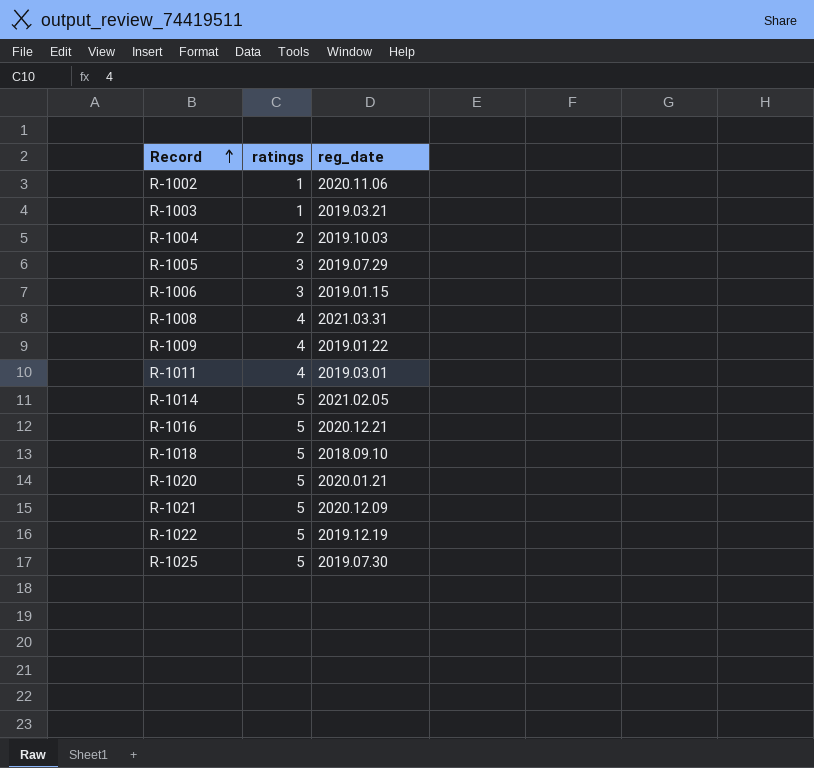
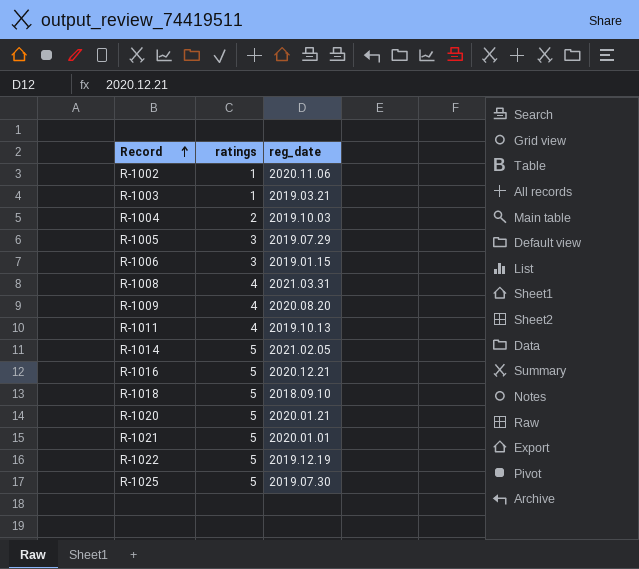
R-1009 | reg_date: 2019.01.22 -> 2020.08.20
R-1011 | reg_date: 2019.03.01 -> 2019.10.13
R-1021 | reg_date: 2020.12.09 -> 2020.01.01

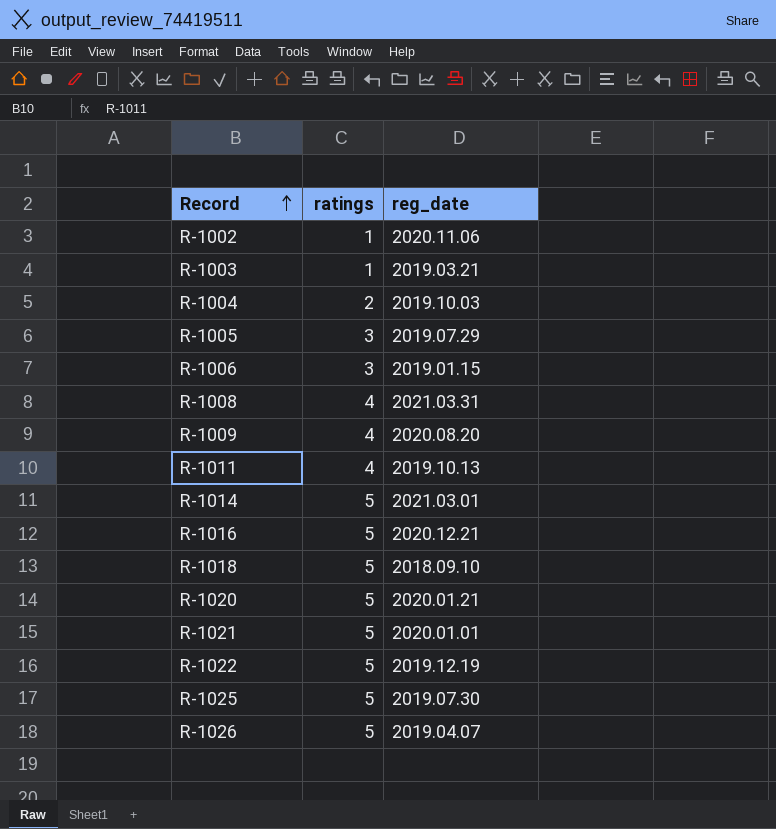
R-1014 | reg_date: 2021.02.05 -> 2021.03.01
row R-1026: none -> 5 | 2019.04.07

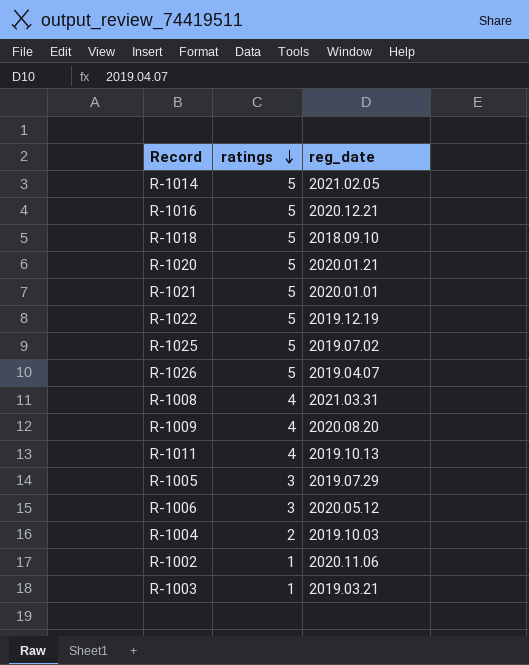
row order: Record ascending -> ratings descending
R-1014 | reg_date: 2021.03.01 -> 2021.02.05
R-1025 | reg_date: 2019.07.30 -> 2019.07.02
R-1006 | reg_date: 2019.01.15 -> 2020.05.12

